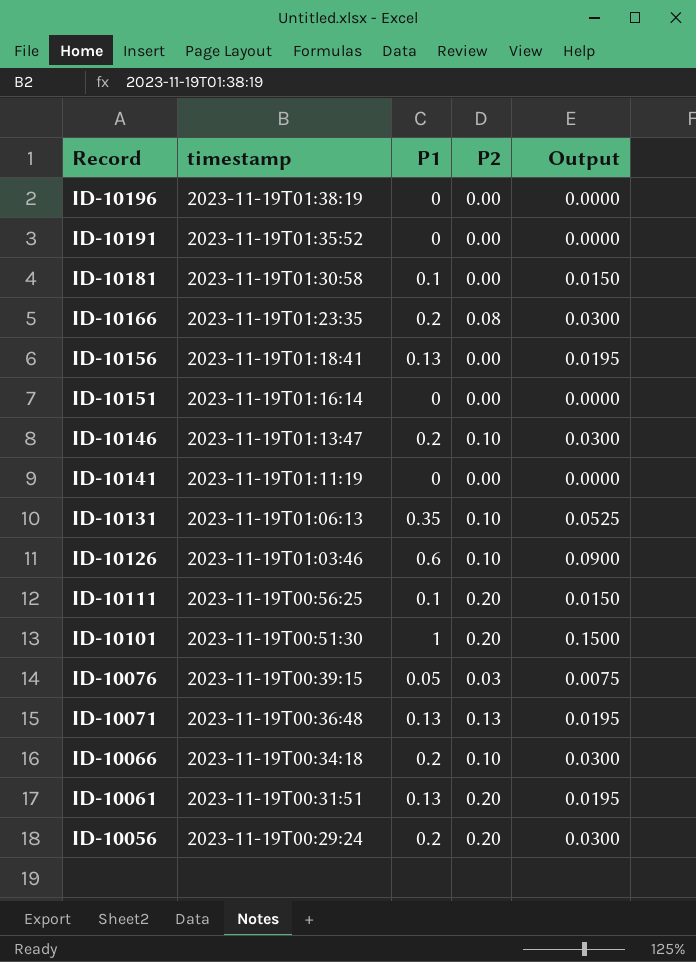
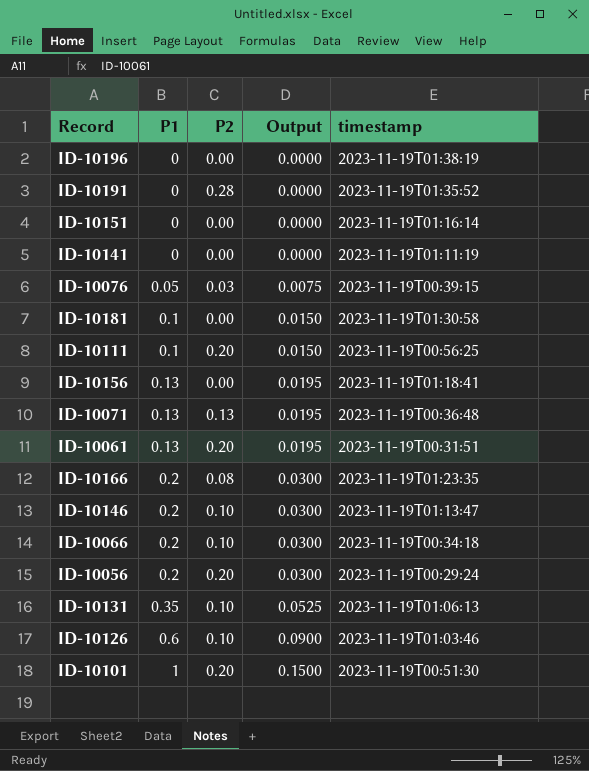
row order: Record descending -> P1 ascending
column timestamp | position: 2 -> 5
ID-10191 | P2: 0.00 -> 0.28

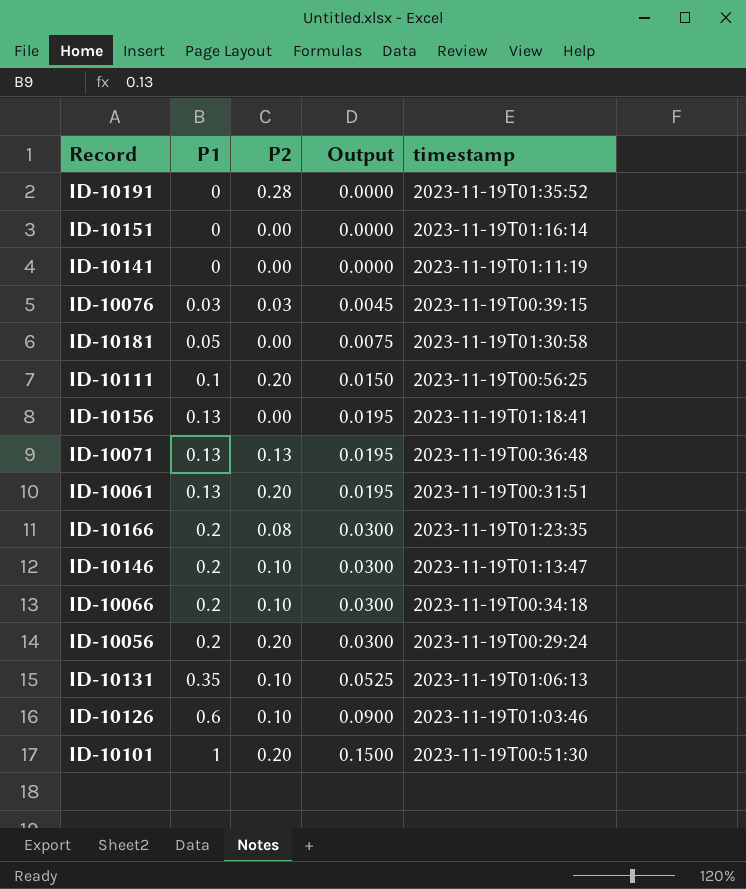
row ID-10196: 0 | 0.00 | 0.0000 | 2023-11-19T01:38:19 -> none
ID-10076 | P1: 0.05 -> 0.03
ID-10076 | Output: 0.0075 -> 0.0045
ID-10181 | P1: 0.1 -> 0.05
ID-10181 | Output: 0.0150 -> 0.0075

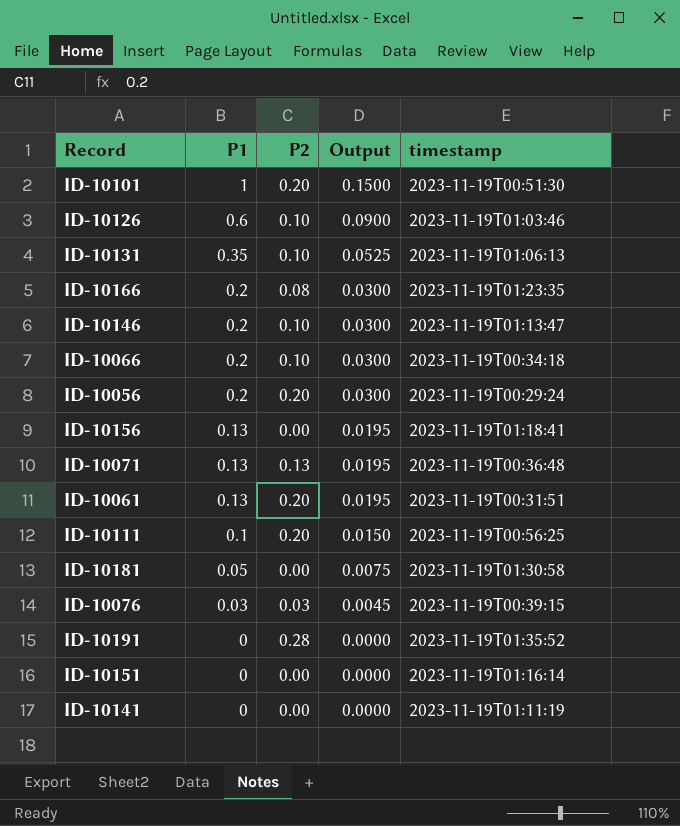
row order: P1 ascending -> P1 descending

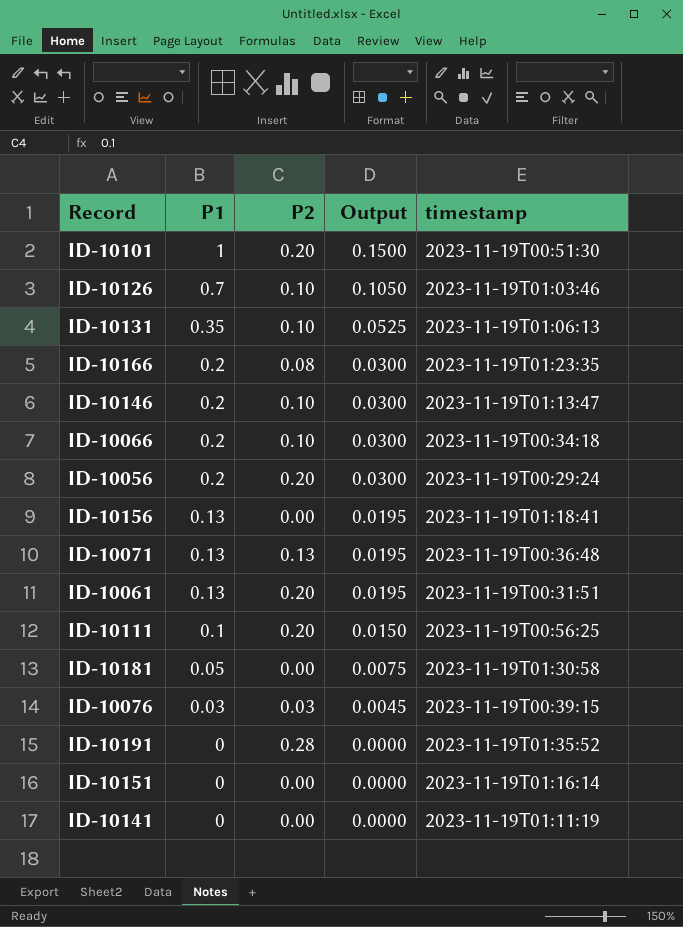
ID-10126 | P1: 0.6 -> 0.7
ID-10126 | Output: 0.0900 -> 0.1050

